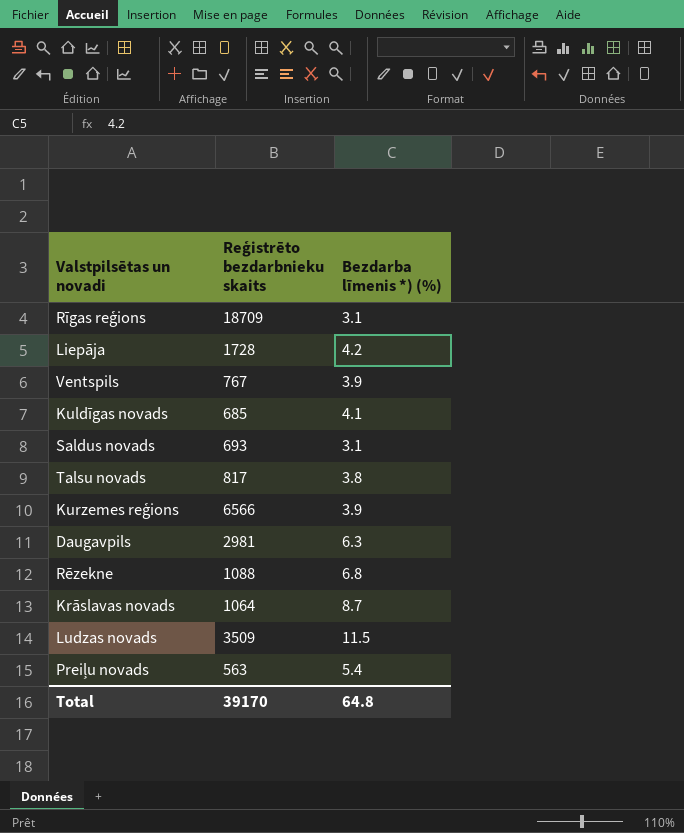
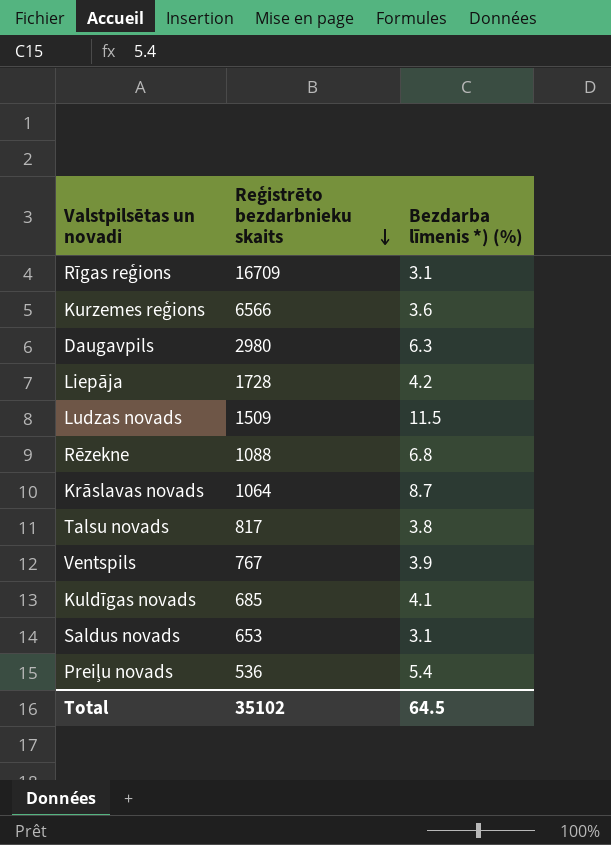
row order: none -> Reģistrēto bezdarbnieku skaits descending
Rīgas reģions | Reģistrēto bezdarbnieku skaits: 18709 -> 16709
Kurzemes reģions | Bezdarba līmenis *) (%): 3.9 -> 3.6
Daugavpils | Reģistrēto bezdarbnieku skaits: 2981 -> 2980
Ludzas novads | Reģistrēto bezdarbnieku skaits: 3509 -> 1509
Saldus novads | Reģistrēto bezdarbnieku skaits: 693 -> 653
Preiļu novads | Reģistrēto bezdarbnieku skaits: 563 -> 536
Total | Reģistrēto bezdarbnieku skaits: 39170 -> 35102
Total | Bezdarba līmenis *) (%): 64.8 -> 64.5

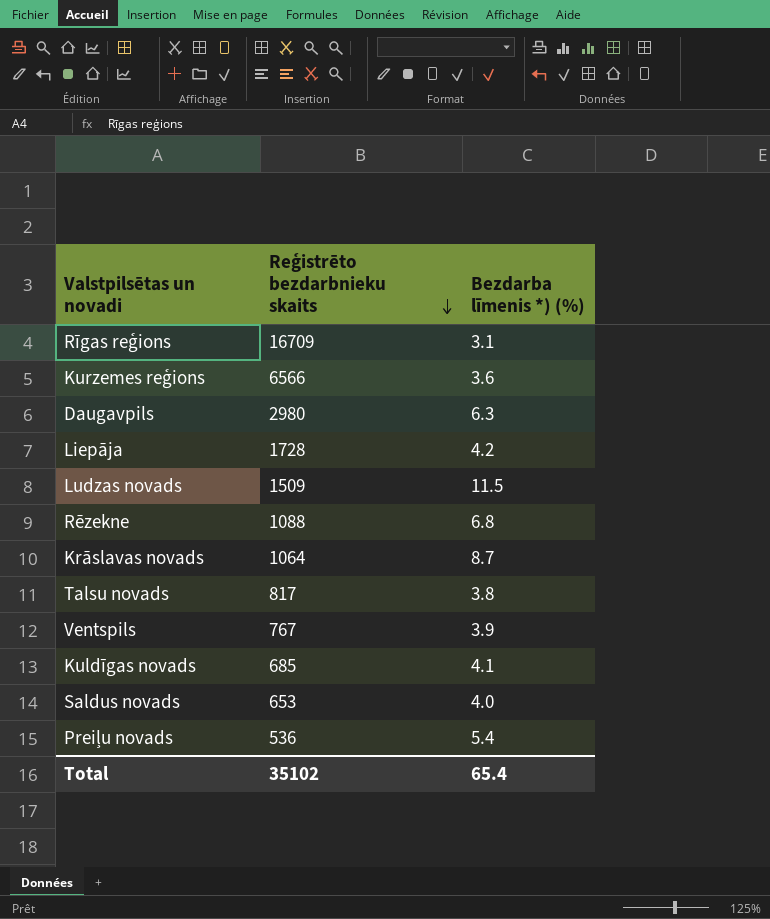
Saldus novads | Bezdarba līmenis *) (%): 3.1 -> 4.0
Total | Bezdarba līmenis *) (%): 64.5 -> 65.4

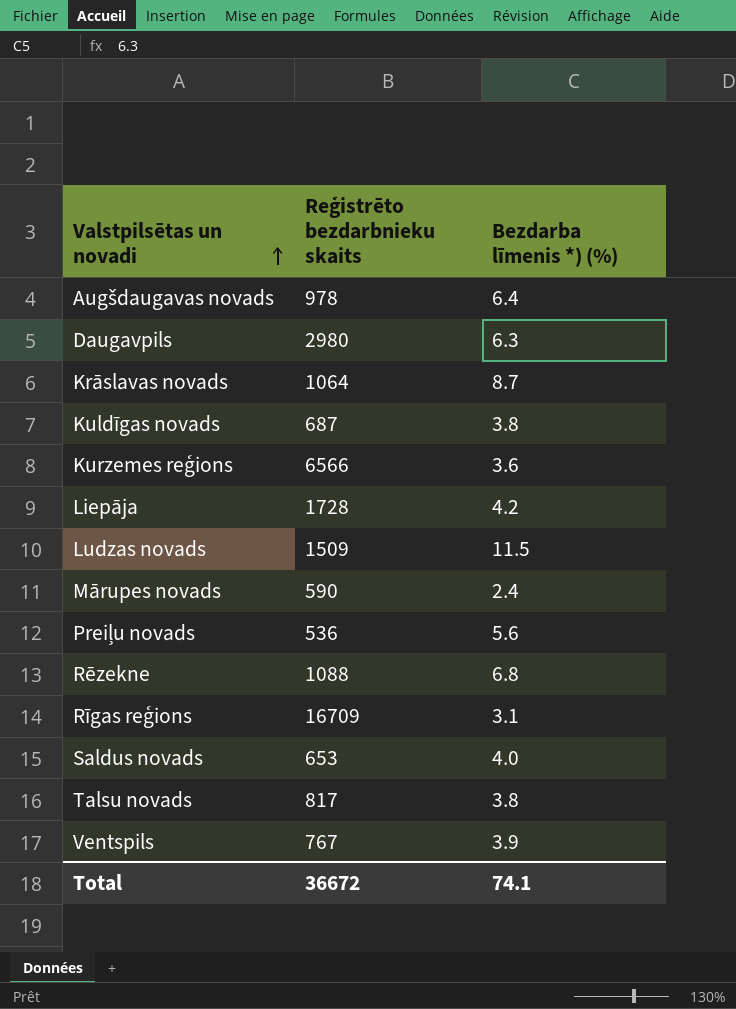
row order: Reģistrēto bezdarbnieku skaits descending -> Valstpilsētas un novadi ascending
row Augšdaugavas novads: none -> 978 | 6.4
Kuldīgas novads | Reģistrēto bezdarbnieku skaits: 685 -> 687
Kuldīgas novads | Bezdarba līmenis *) (%): 4.1 -> 3.8
row Mārupes novads: none -> 590 | 2.4
Preiļu novads | Bezdarba līmenis *) (%): 5.4 -> 5.6
Total | Reģistrēto bezdarbnieku skaits: 35102 -> 36672
Total | Bezdarba līmenis *) (%): 65.4 -> 74.1

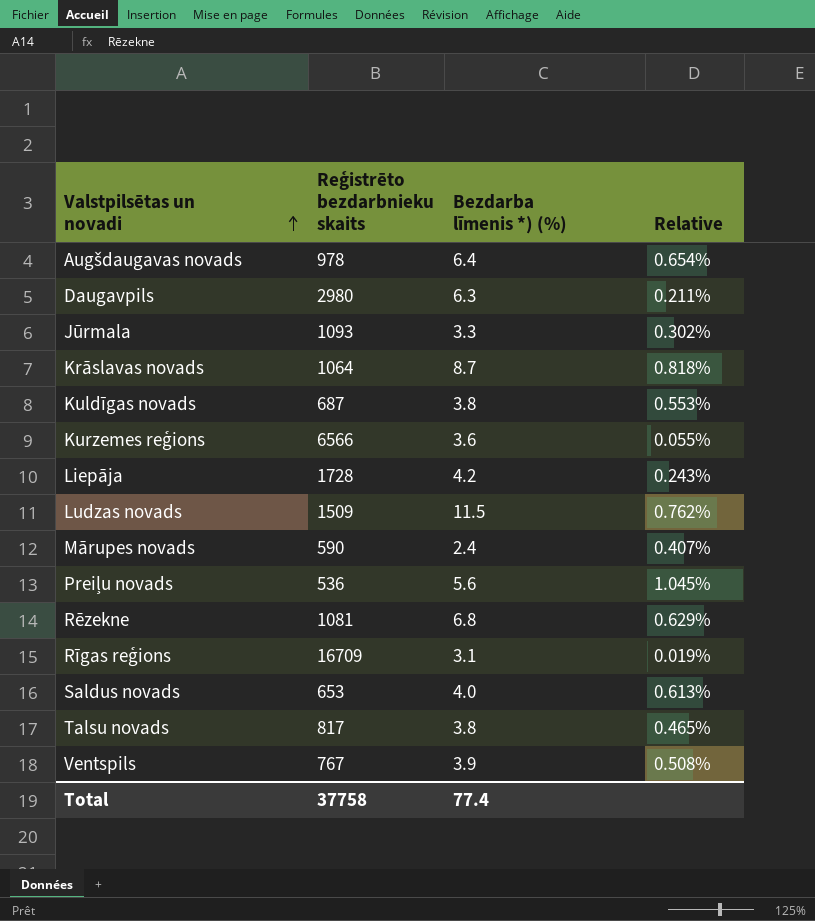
column Relative | formula: none -> [Bezdarba līmenis *) (%)] / [Reģistrēto bezdarbnieku skaits]
row Jūrmala: none -> 1093 | 3.3 | 0.302%
Rēzekne | Reģistrēto bezdarbnieku skaits: 1088 -> 1081
Total | Reģistrēto bezdarbnieku skaits: 36672 -> 37758
Total | Bezdarba līmenis *) (%): 74.1 -> 77.4

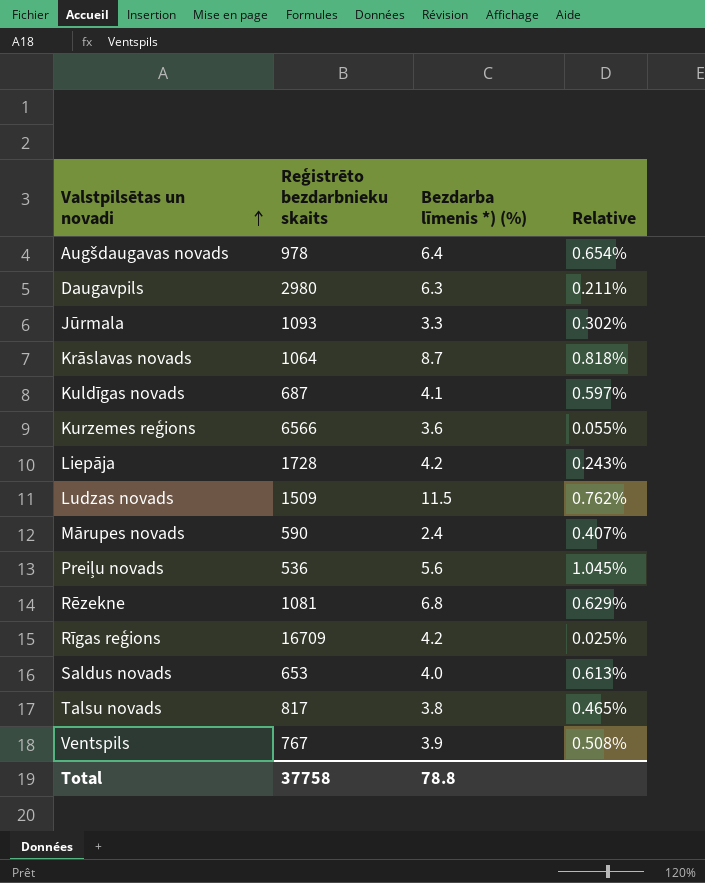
Kuldīgas novads | Bezdarba līmenis *) (%): 3.8 -> 4.1
Kuldīgas novads | Relative: 0.553% -> 0.597%
Rīgas reģions | Bezdarba līmenis *) (%): 3.1 -> 4.2
Rīgas reģions | Relative: 0.019% -> 0.025%
Total | Bezdarba līmenis *) (%): 77.4 -> 78.8

